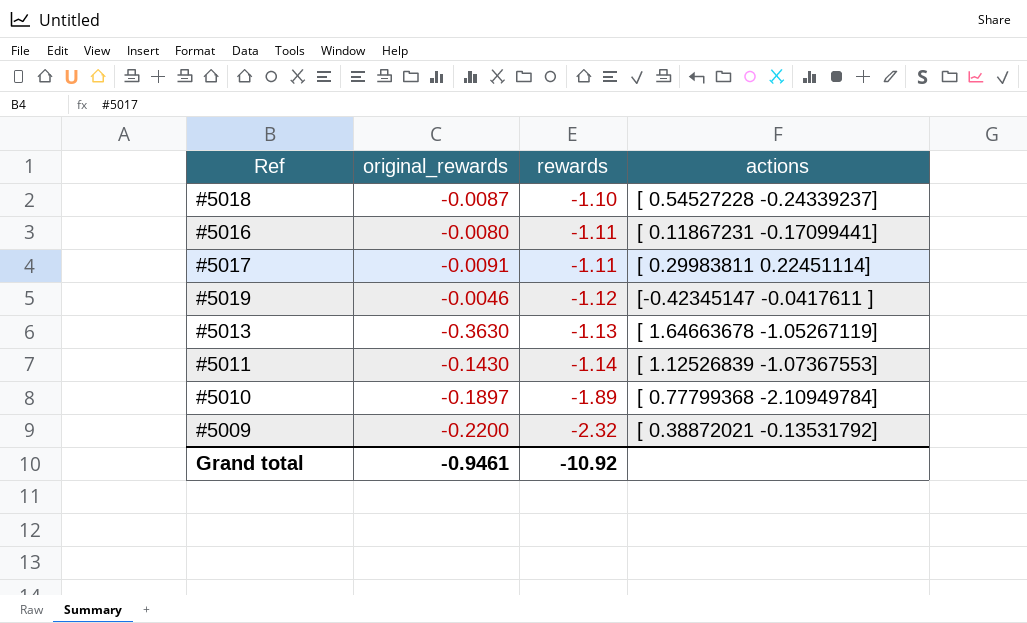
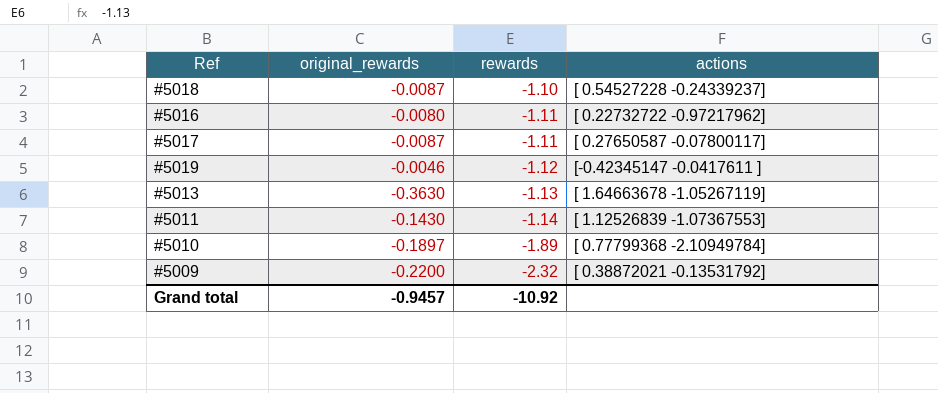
#5016 | actions: [ 0.11867231 -0.17099441] -> [ 0.22732722 -0.97217962]
#5017 | original_rewards: -0.0091 -> -0.0087
#5017 | actions: [ 0.29983811 0.22451114] -> [ 0.27650587 -0.07800117]
Grand total | original_rewards: -0.9461 -> -0.9457

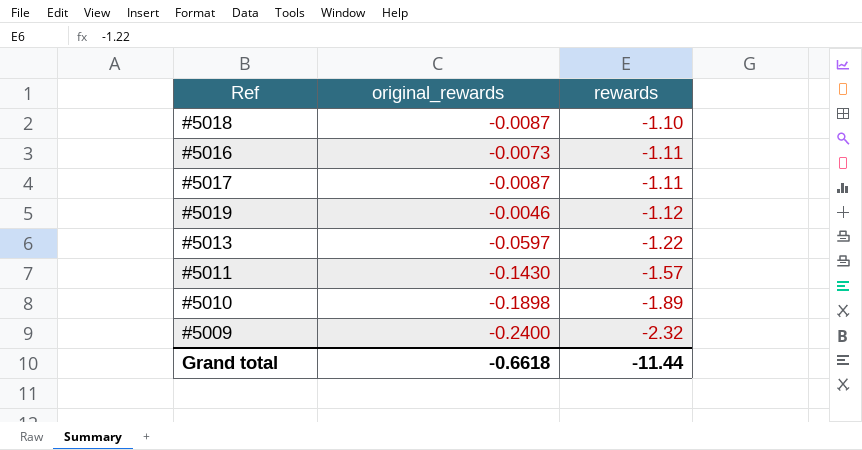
column actions | position: 4 -> none
#5016 | original_rewards: -0.0080 -> -0.0073
#5013 | original_rewards: -0.3630 -> -0.0597
#5013 | rewards: -1.13 -> -1.22
#5011 | rewards: -1.14 -> -1.57
#5010 | original_rewards: -0.1897 -> -0.1898
#5009 | original_rewards: -0.2200 -> -0.2400
Grand total | original_rewards: -0.9457 -> -0.6618
Grand total | rewards: -10.92 -> -11.44

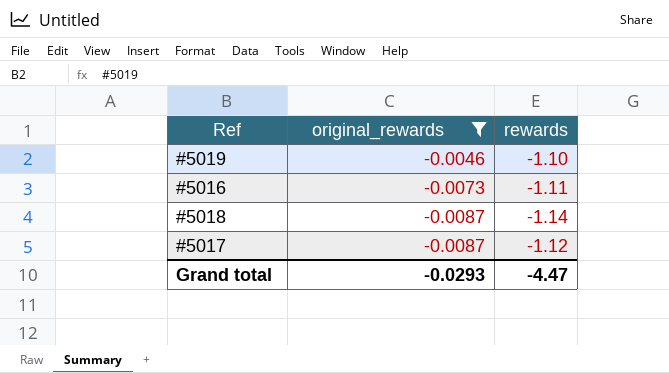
filter: none -> original_rewards >= -0.0087
row order: rewards descending -> original_rewards descending
#5019 | rewards: -1.12 -> -1.10
#5018 | rewards: -1.10 -> -1.14
#5017 | rewards: -1.11 -> -1.12
Grand total | original_rewards: -0.6618 -> -0.0293
Grand total | rewards: -11.44 -> -4.47

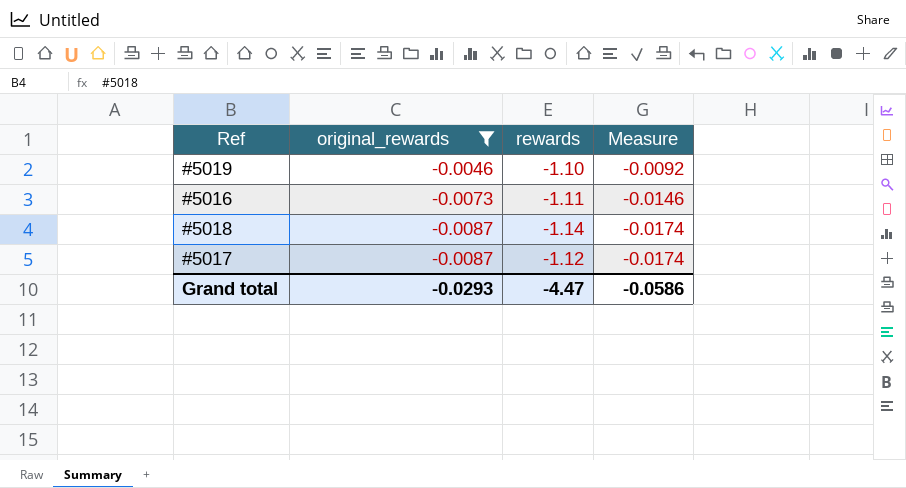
column Measure | formula: none -> [original_rewards] * 2

